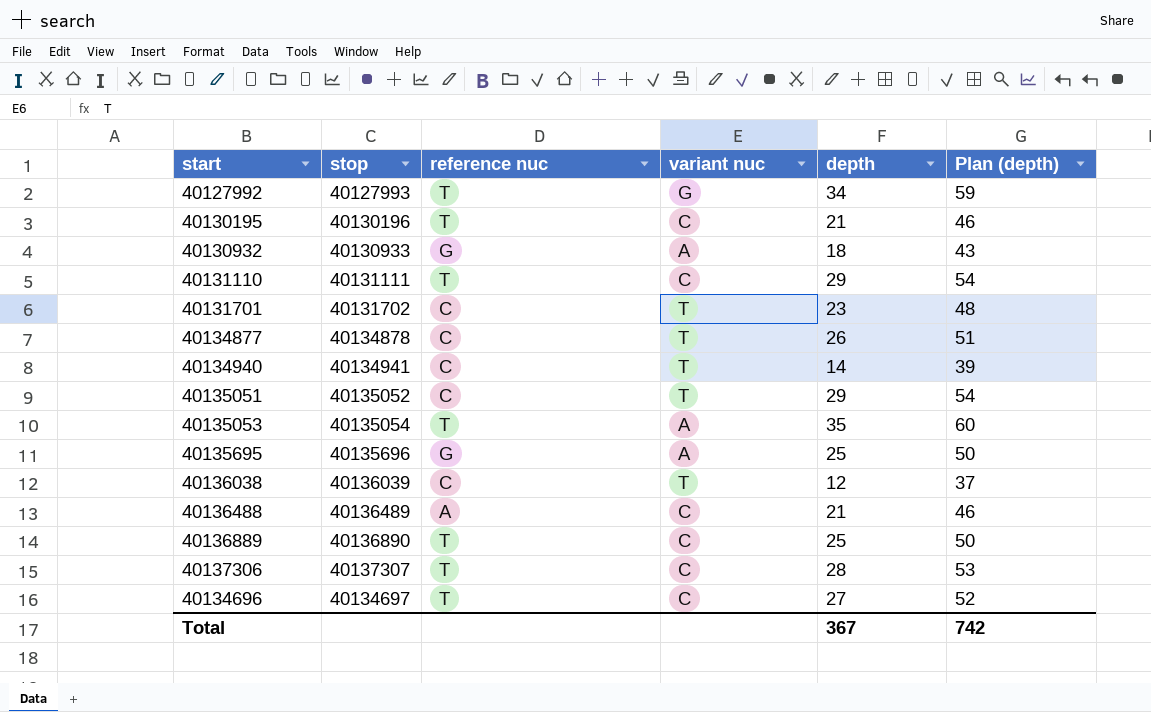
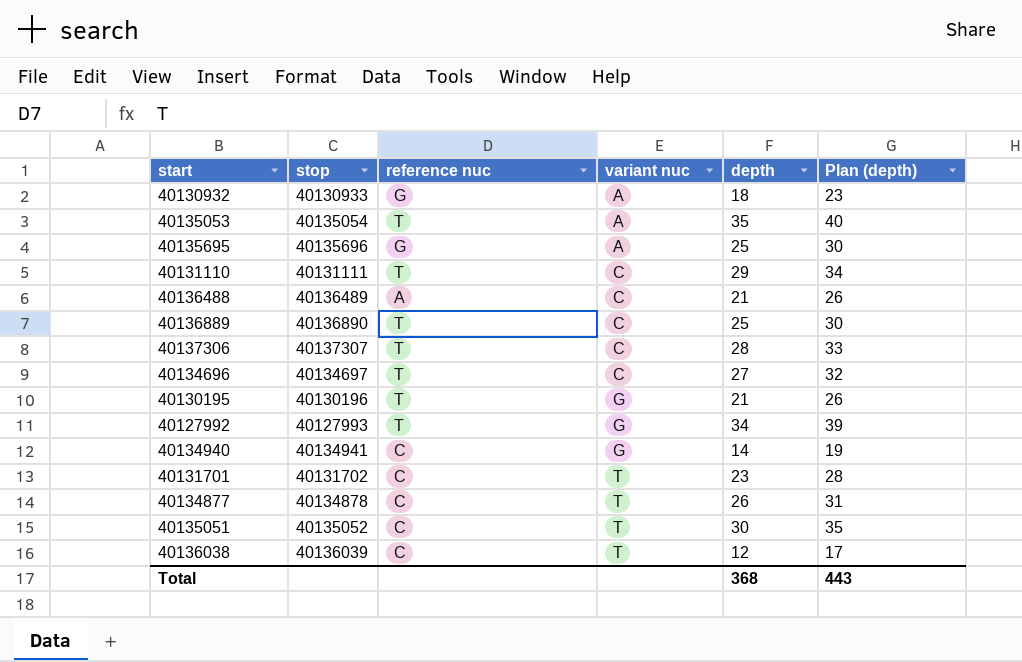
row order: none -> variant nuc ascending
column Plan (depth) | formula: [depth] + 25 -> [depth] + 5
40130195 | variant nuc: C -> G
40134940 | variant nuc: T -> G
40135051 | depth: 29 -> 30
Total | depth: 367 -> 368
Total | Plan (depth): 742 -> 443

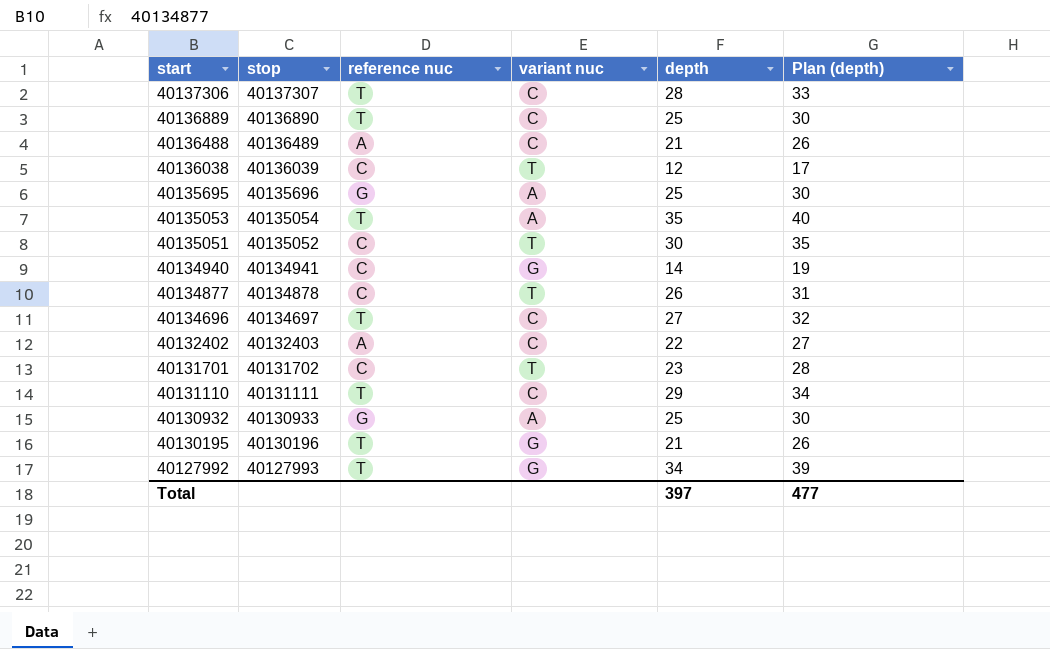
row order: variant nuc ascending -> start descending
row 40132402: none -> 40132403 | A | C | 22 | 27
40130932 | depth: 18 -> 25
40130932 | Plan (depth): 23 -> 30
Total | depth: 368 -> 397
Total | Plan (depth): 443 -> 477

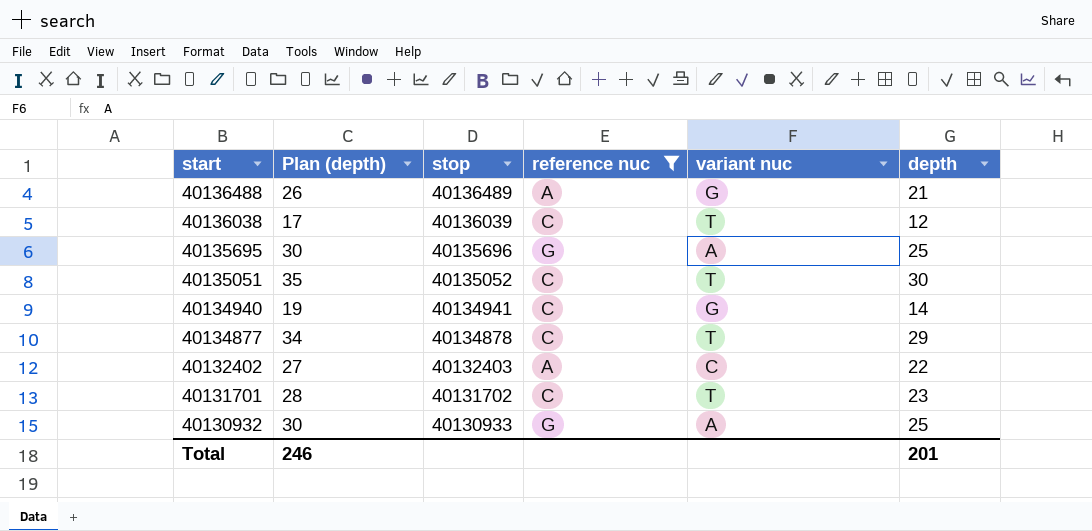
filter: none -> reference nuc != T
column Plan (depth) | position: 6 -> 2
40136488 | variant nuc: C -> G
40134877 | Plan (depth): 31 -> 34
40134877 | depth: 26 -> 29
Total | Plan (depth): 477 -> 246
Total | depth: 397 -> 201

